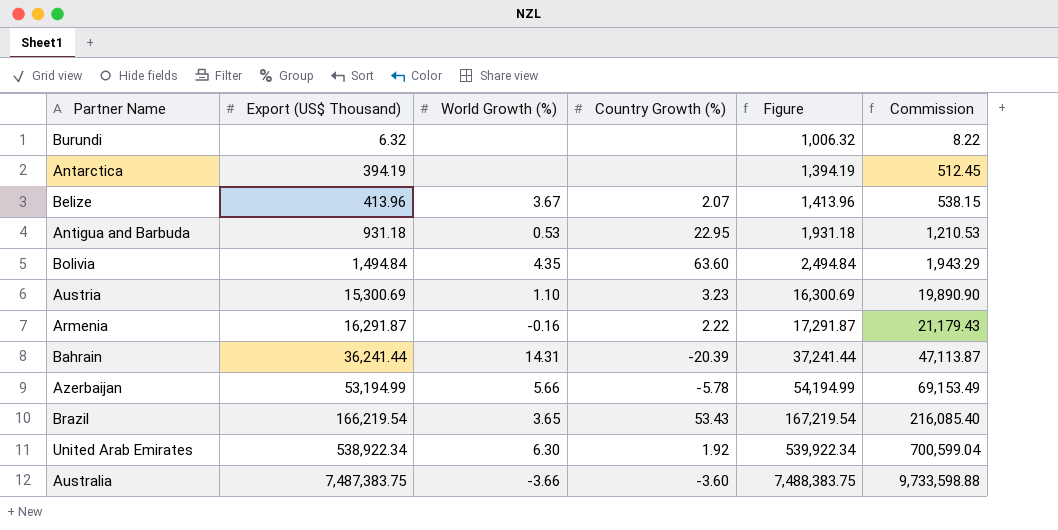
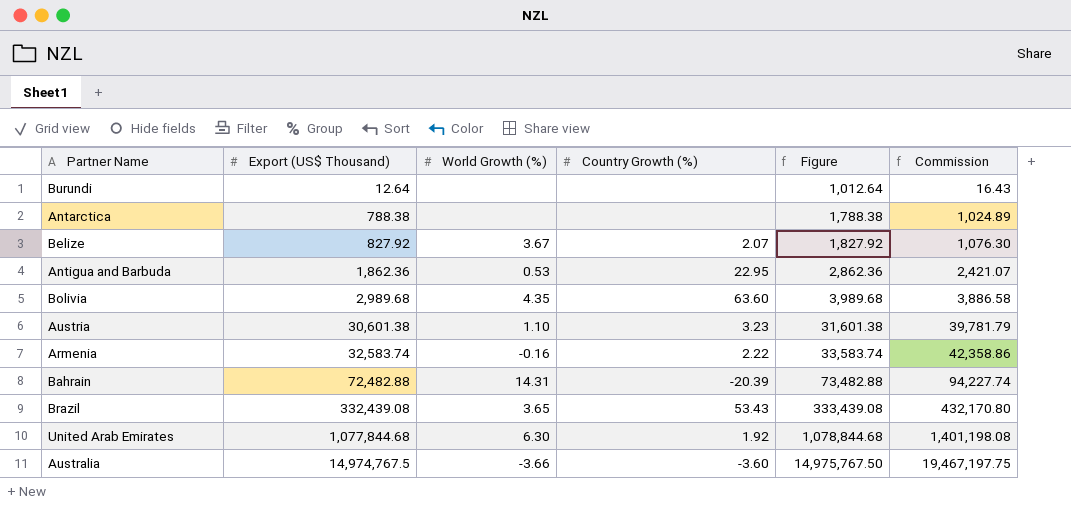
row Azerbaijan: 53,194.99 | 5.66 | -5.78 | 54,194.99 | 69,153.49 -> none
Burundi | Export (US$ Thousand): 6.32 -> 12.64
Burundi | Figure: 1,006.32 -> 1,012.64
Burundi | Commission: 8.22 -> 16.43
Antarctica | Export (US$ Thousand): 394.19 -> 788.38
Antarctica | Figure: 1,394.19 -> 1,788.38
Antarctica | Commission: 512.45 -> 1,024.89
Belize | Export (US$ Thousand): 413.96 -> 827.92
Belize | Figure: 1,413.96 -> 1,827.92
Belize | Commission: 538.15 -> 1,076.30
Antigua and Barbuda | Export (US$ Thousand): 931.18 -> 1,862.36
Antigua and Barbuda | Figure: 1,931.18 -> 2,862.36
Antigua and Barbuda | Commission: 1,210.53 -> 2,421.07
Bolivia | Export (US$ Thousand): 1,494.84 -> 2,989.68
Bolivia | Figure: 2,494.84 -> 3,989.68
Bolivia | Commission: 1,943.29 -> 3,886.58
Austria | Export (US$ Thousand): 15,300.69 -> 30,601.38
Austria | Figure: 16,300.69 -> 31,601.38
Austria | Commission: 19,890.90 -> 39,781.79
Armenia | Export (US$ Thousand): 16,291.87 -> 32,583.74
Armenia | Figure: 17,291.87 -> 33,583.74
Armenia | Commission: 21,179.43 -> 42,358.86
Bahrain | Export (US$ Thousand): 36,241.44 -> 72,482.88
Bahrain | Figure: 37,241.44 -> 73,482.88
Bahrain | Commission: 47,113.87 -> 94,227.74
Brazil | Export (US$ Thousand): 166,219.54 -> 332,439.08
Brazil | Figure: 167,219.54 -> 333,439.08
Brazil | Commission: 216,085.40 -> 432,170.80
United Arab Emirates | Export (US$ Thousand): 538,922.34 -> 1,077,844.68
United Arab Emirates | Figure: 539,922.34 -> 1,078,844.68
United Arab Emirates | Commission: 700,599.04 -> 1,401,198.08
Australia | Export (US$ Thousand): 7,487,383.75 -> 14,974,767.5
Australia | Figure: 7,488,383.75 -> 14,975,767.50
Australia | Commission: 9,733,598.88 -> 19,467,197.75

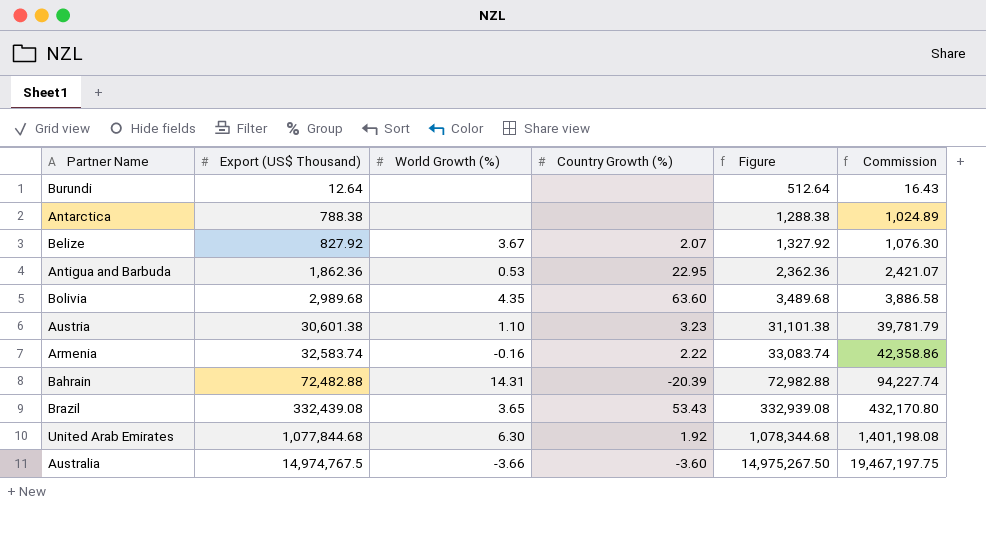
column Figure | formula: [Export (US$ Thousand)] + 1000 -> [Export (US$ Thousand)] + 500

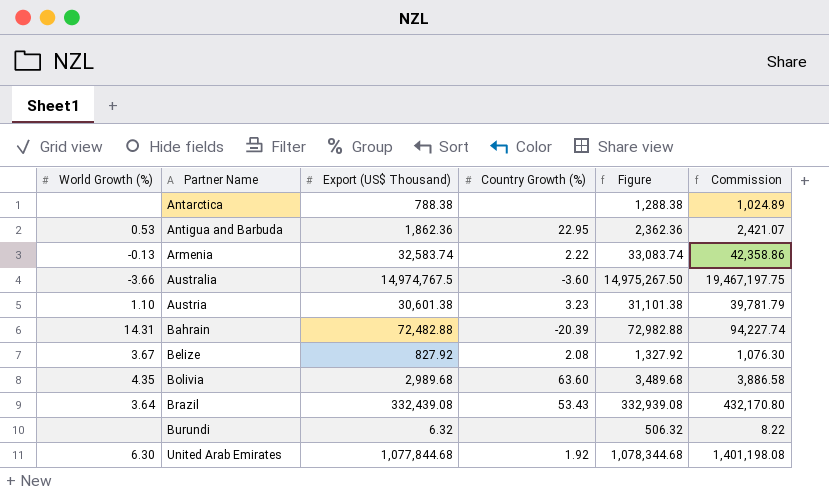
row order: Export (US$ Thousand) ascending -> Partner Name ascending
column World Growth (%) | position: 3 -> 1
Armenia | World Growth (%): -0.16 -> -0.13
Belize | Country Growth (%): 2.07 -> 2.08
Brazil | World Growth (%): 3.65 -> 3.64
Burundi | Export (US$ Thousand): 12.64 -> 6.32
Burundi | Figure: 512.64 -> 506.32
Burundi | Commission: 16.43 -> 8.22

